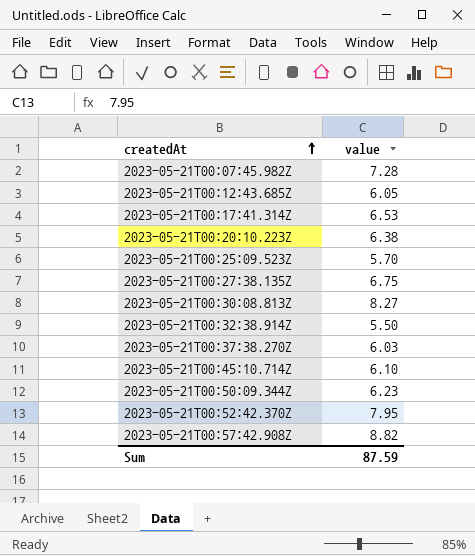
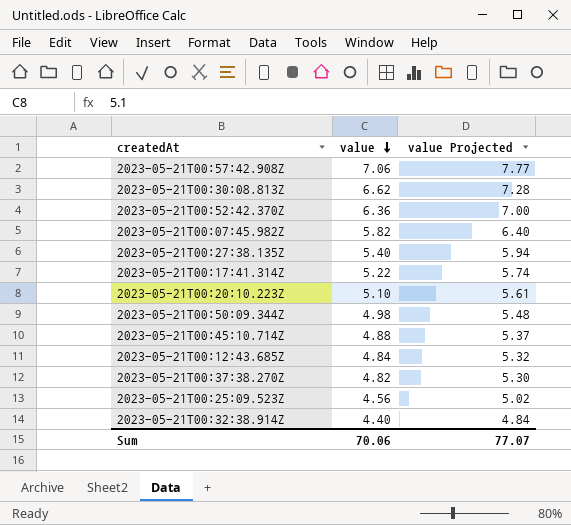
row order: createdAt ascending -> value descending
column value Projected | formula: none -> [value] * 1.1
2023-05-21T00:57:42.908Z | value: 8.82 -> 7.06
2023-05-21T00:30:08.813Z | value: 8.27 -> 6.62
2023-05-21T00:52:42.370Z | value: 7.95 -> 6.36
2023-05-21T00:07:45.982Z | value: 7.28 -> 5.82
2023-05-21T00:27:38.135Z | value: 6.75 -> 5.40
2023-05-21T00:17:41.314Z | value: 6.53 -> 5.22
2023-05-21T00:20:10.223Z | value: 6.38 -> 5.10
2023-05-21T00:50:09.344Z | value: 6.23 -> 4.98
2023-05-21T00:45:10.714Z | value: 6.10 -> 4.88
2023-05-21T00:12:43.685Z | value: 6.05 -> 4.84
2023-05-21T00:37:38.270Z | value: 6.03 -> 4.82
2023-05-21T00:25:09.523Z | value: 5.70 -> 4.56
2023-05-21T00:32:38.914Z | value: 5.50 -> 4.40
Sum | value: 87.59 -> 70.06

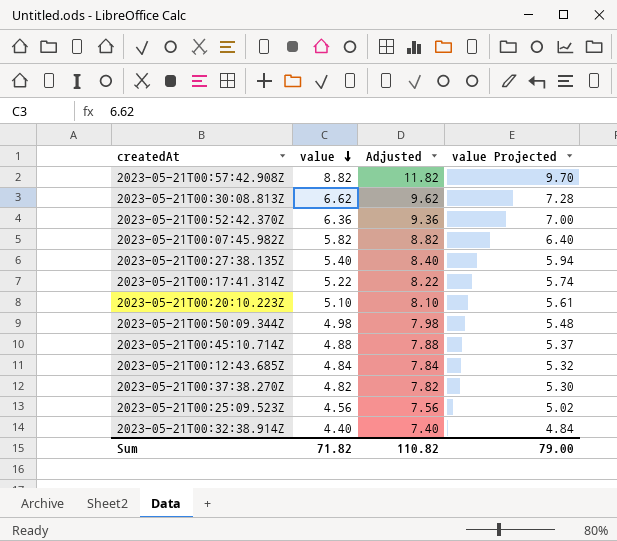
column Adjusted | formula: none -> [value] + 3
2023-05-21T00:57:42.908Z | value: 7.06 -> 8.82
2023-05-21T00:57:42.908Z | value Projected: 7.77 -> 9.70
Sum | value: 70.06 -> 71.82
Sum | value Projected: 77.07 -> 79.00

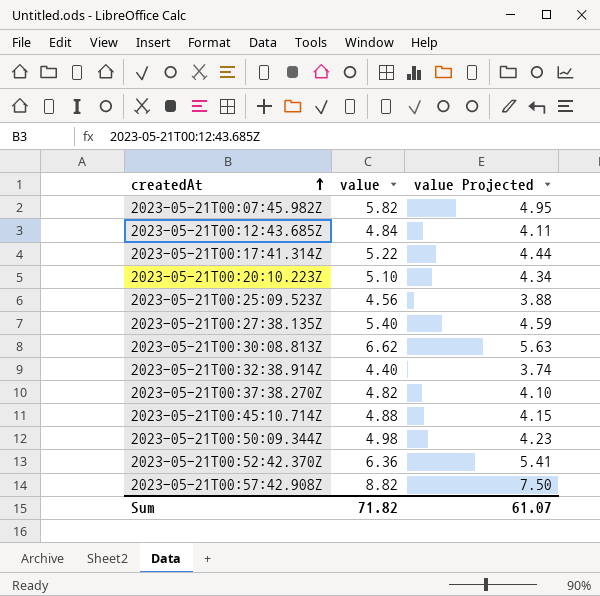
row order: value descending -> createdAt ascending
column Adjusted | formula: [value] + 3 -> none
column value Projected | formula: [value] * 1.1 -> [value] * 0.85
Sum | value Projected: 79.00 -> 61.07

